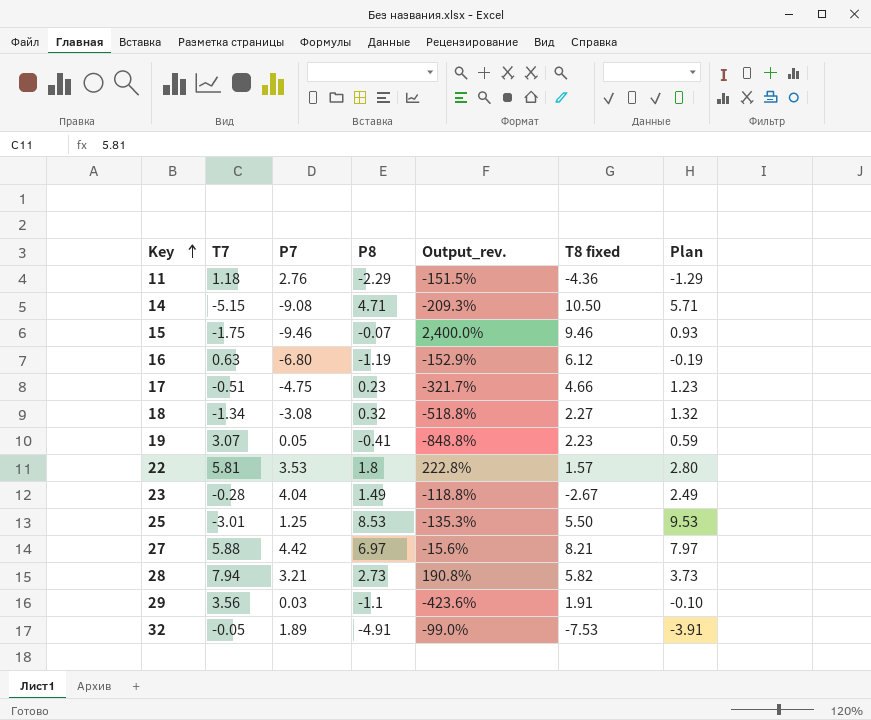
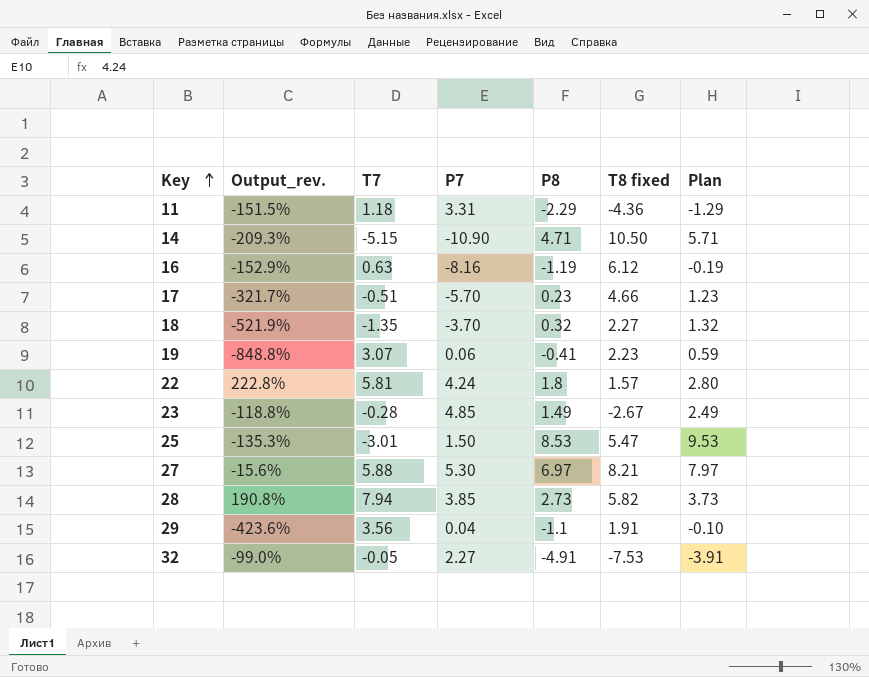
column Output_rev. | position: 5 -> 2
row 15: -1.75 | -9.46 | -0.07 | 2,400.0% | 9.46 | 0.93 -> none
11 | P7: 2.76 -> 3.31
14 | P7: -9.08 -> -10.90
16 | P7: -6.80 -> -8.16
17 | P7: -4.75 -> -5.70
18 | Output_rev.: -518.8% -> -521.9%
18 | T7: -1.34 -> -1.35
18 | P7: -3.08 -> -3.70
19 | P7: 0.05 -> 0.06
22 | P7: 3.53 -> 4.24
23 | P7: 4.04 -> 4.85
25 | P7: 1.25 -> 1.50
25 | T8 fixed: 5.50 -> 5.47
27 | P7: 4.42 -> 5.30
28 | P7: 3.21 -> 3.85
29 | P7: 0.03 -> 0.04
32 | P7: 1.89 -> 2.27

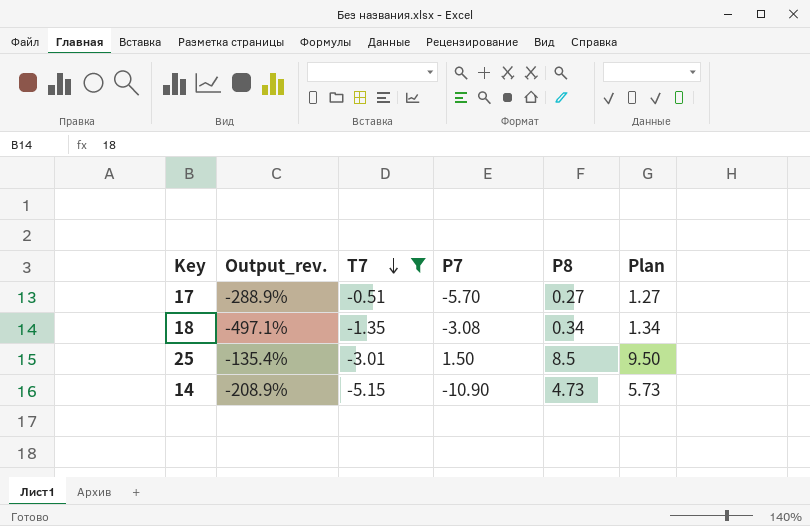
filter: none -> T7 <= -0.51
row order: Key ascending -> T7 descending
column T8 fixed | position: 6 -> none
17 | Output_rev.: -321.7% -> -288.9%
17 | P8: 0.23 -> 0.27
17 | Plan: 1.23 -> 1.27
18 | Output_rev.: -521.9% -> -497.1%
18 | P7: -3.70 -> -3.08
18 | P8: 0.32 -> 0.34
18 | Plan: 1.32 -> 1.34
25 | Output_rev.: -135.3% -> -135.4%
25 | P8: 8.53 -> 8.5
25 | Plan: 9.53 -> 9.50
14 | Output_rev.: -209.3% -> -208.9%
14 | P8: 4.71 -> 4.73
14 | Plan: 5.71 -> 5.73

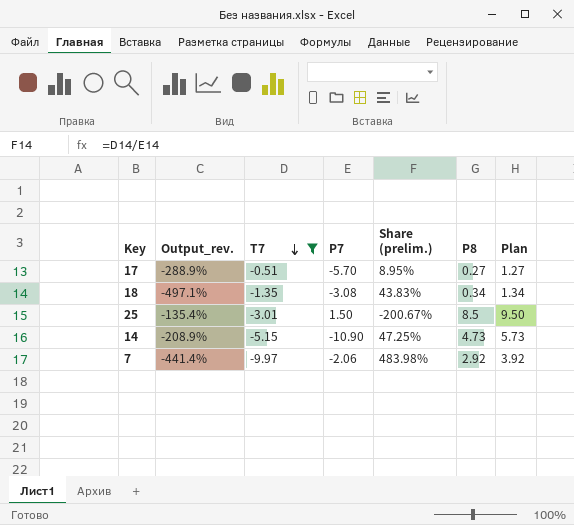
column Share (prelim.) | formula: none -> [T7] / [P7]
row 7: none -> -441.4% | -9.97 | -2.06 | 483.98% | 2.92 | 3.92

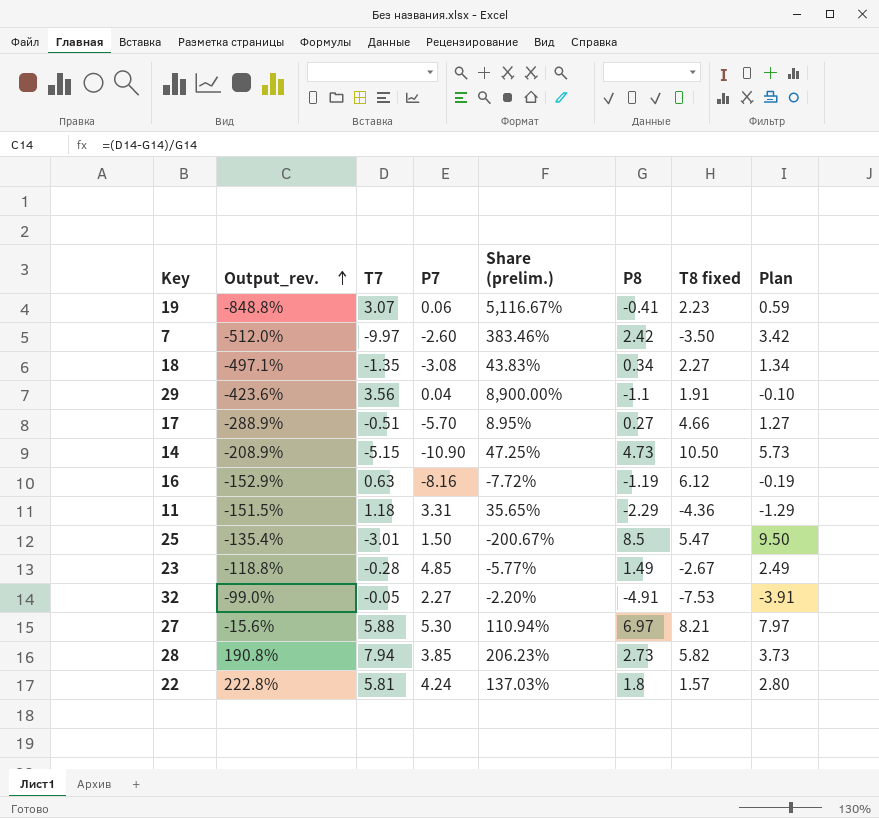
filter: T7 <= -0.51 -> none
row order: T7 descending -> Output_rev. ascending
column T8 fixed | position: none -> 7
7 | Output_rev.: -441.4% -> -512.0%
7 | P7: -2.06 -> -2.60
7 | Share (prelim.): 483.98% -> 383.46%
7 | P8: 2.92 -> 2.42
7 | Plan: 3.92 -> 3.42

